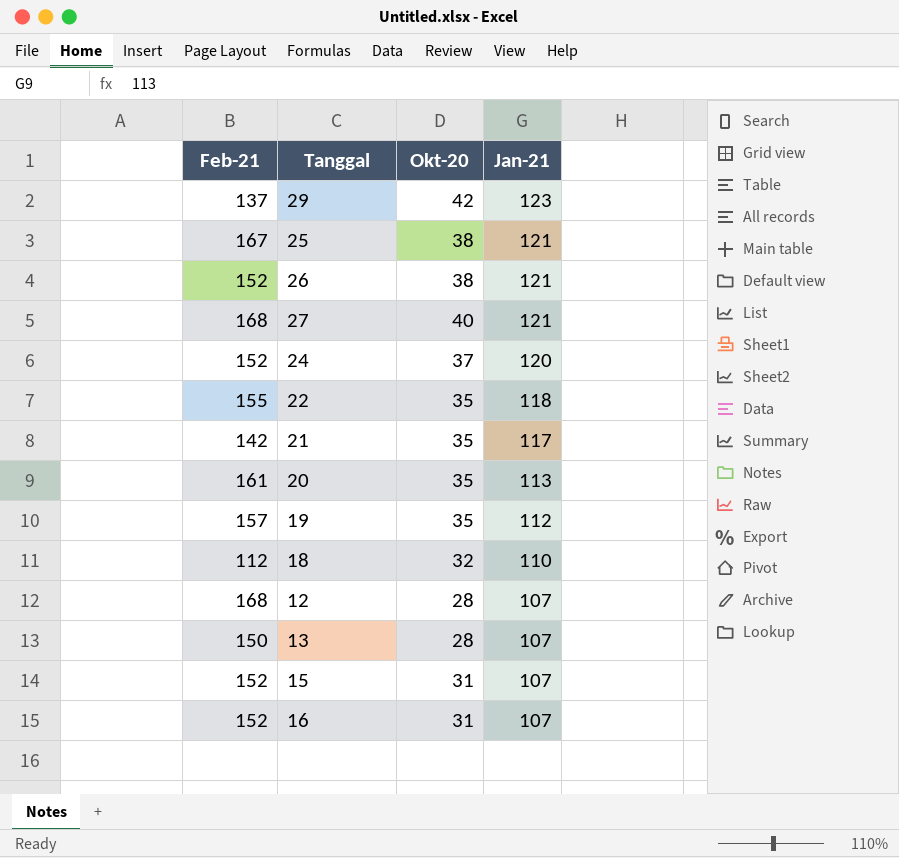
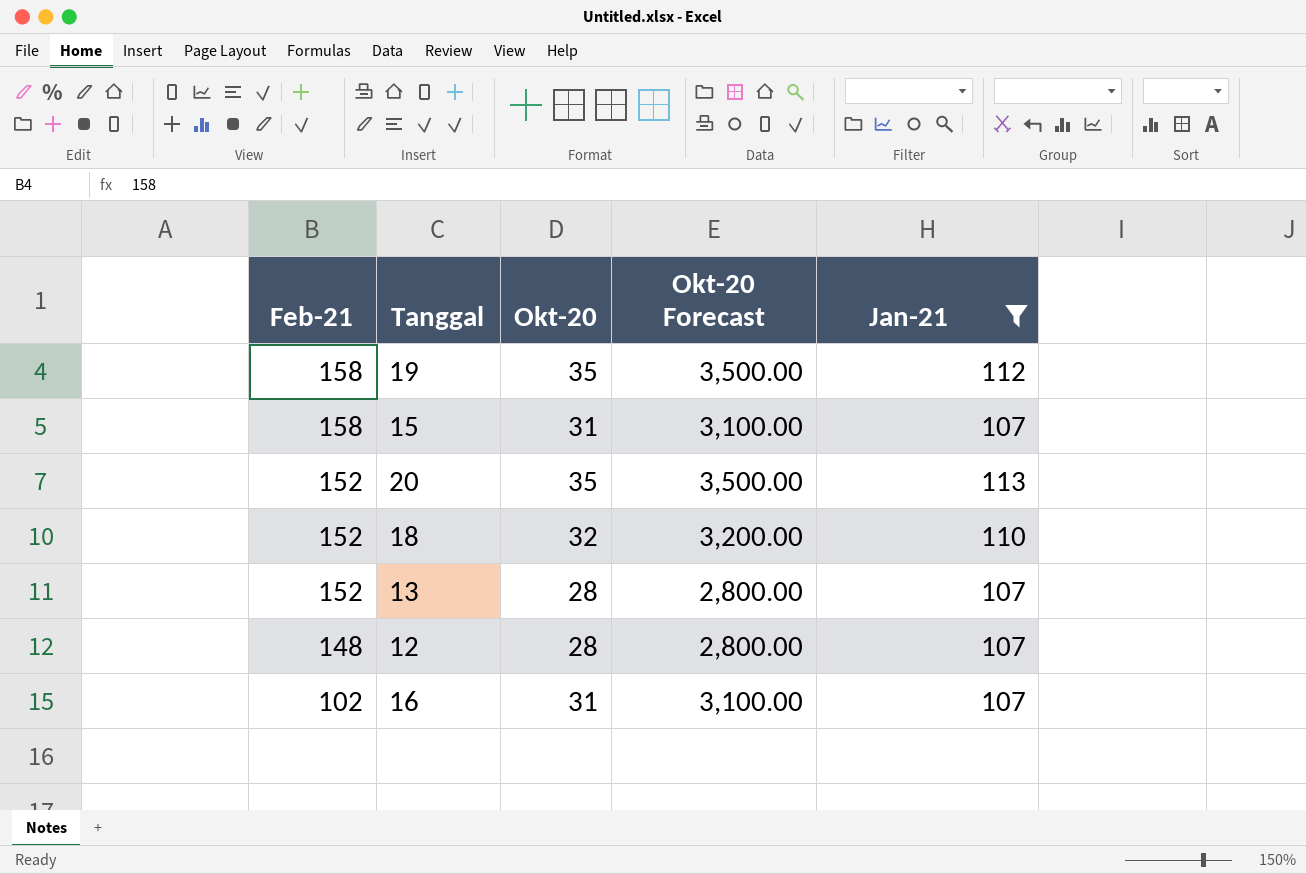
filter: none -> Jan-21 <= 113
row order: Jan-21 descending -> Feb-21 descending
column Okt-20 Forecast | formula: none -> [Okt-20] * 100
19 | Feb-21: 157 -> 158
15 | Feb-21: 152 -> 158
20 | Feb-21: 161 -> 152
18 | Feb-21: 112 -> 152
13 | Feb-21: 150 -> 152
12 | Feb-21: 168 -> 148
16 | Feb-21: 152 -> 102

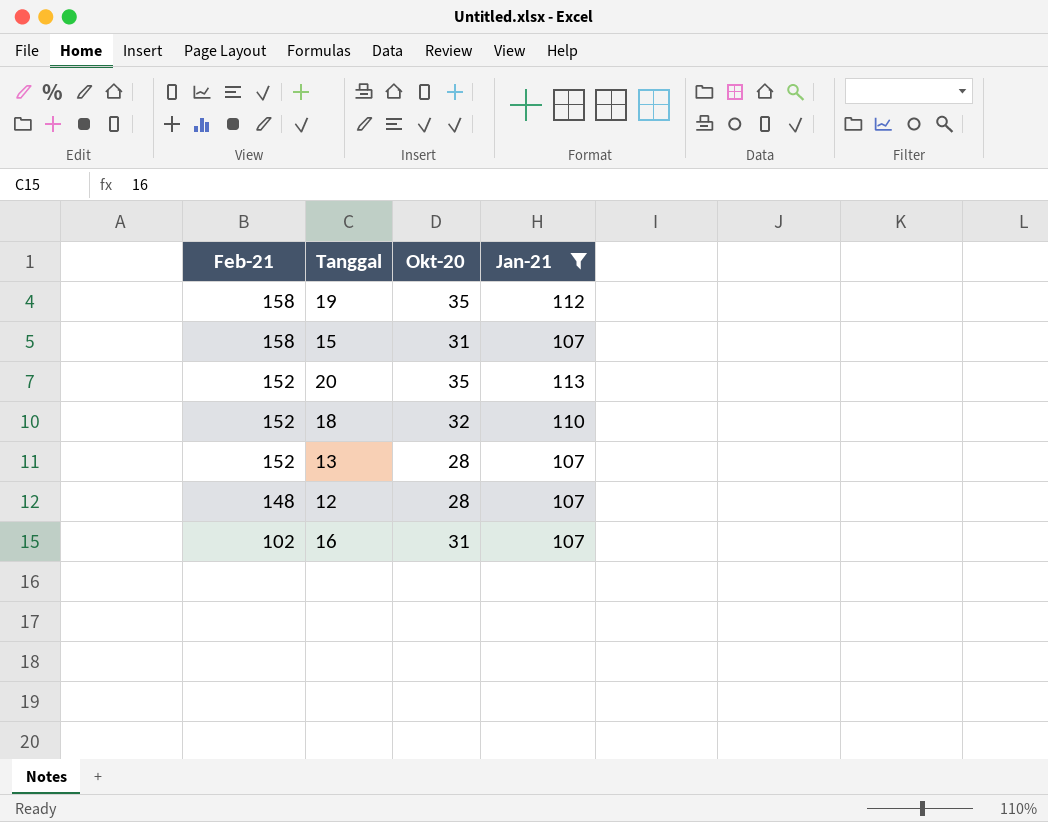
column Okt-20 Forecast | formula: [Okt-20] * 100 -> none

